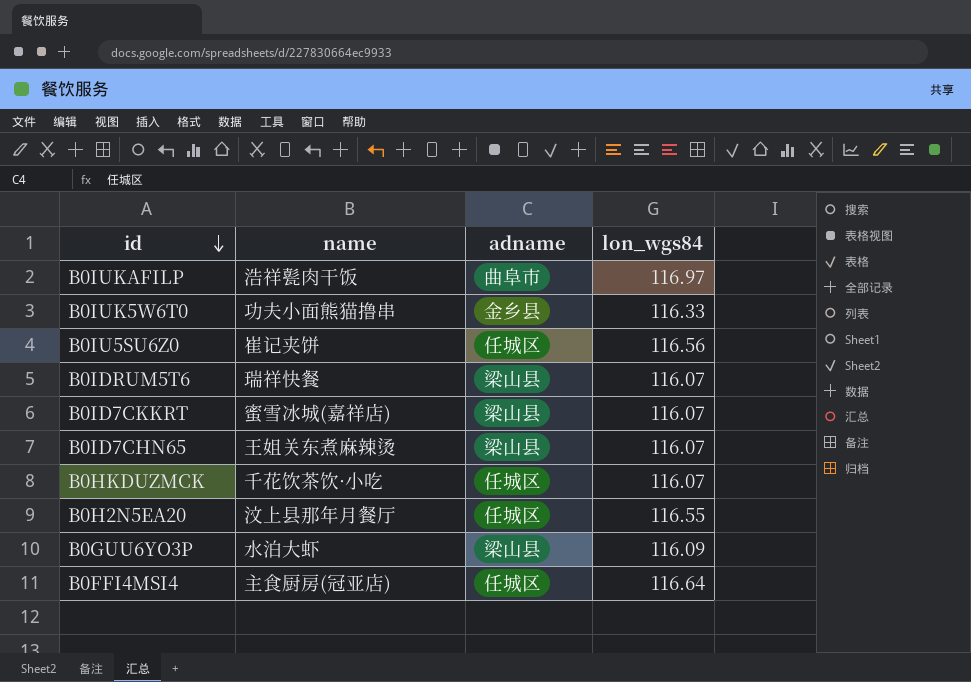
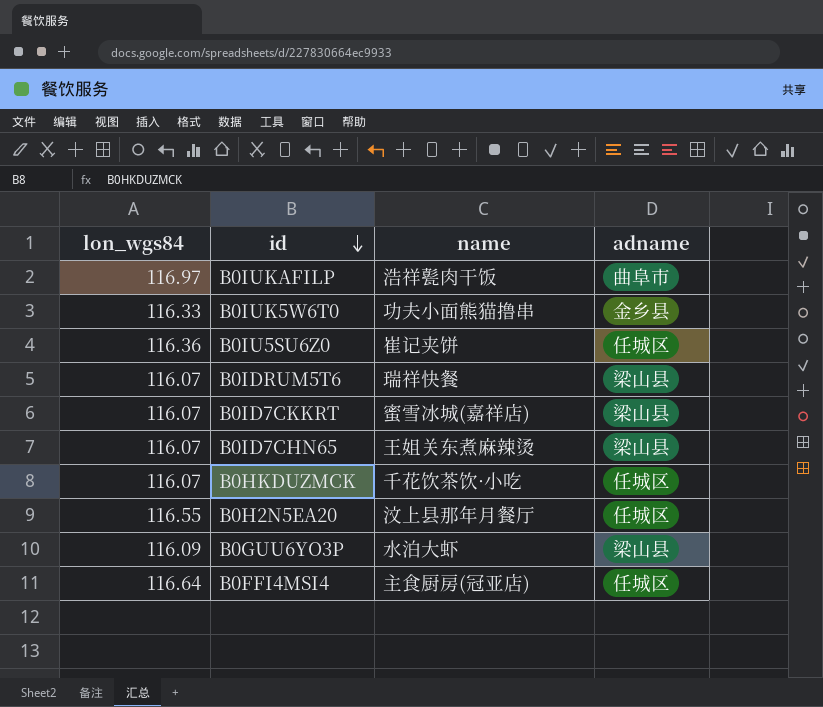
column lon_wgs84 | position: 4 -> 1
B0IU5SU6Z0 | lon_wgs84: 116.56 -> 116.36

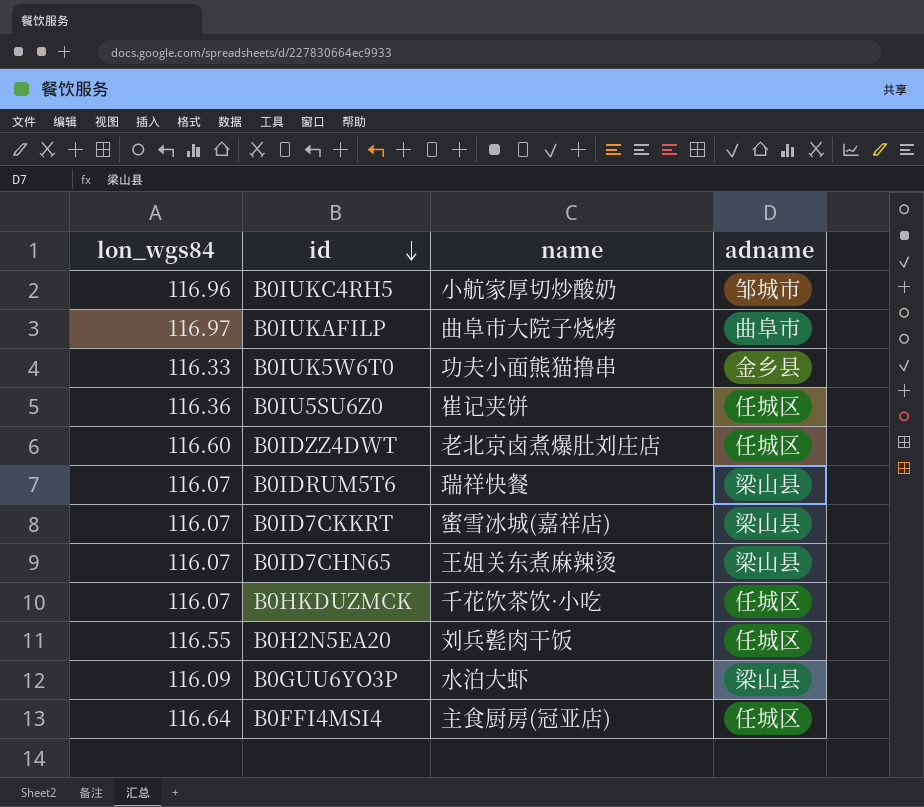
row B0IUKC4RH5: none -> 116.96 | 小航家厚切炒酸奶 | 邹城市
B0IUKAFILP | name: 浩祥甏肉干饭 -> 曲阜市大院子烧烤
row B0IDZZ4DWT: none -> 116.60 | 老北京卤煮爆肚刘庄店 | 任城区
B0H2N5EA20 | name: 汶上县那年月餐厅 -> 刘兵甏肉干饭

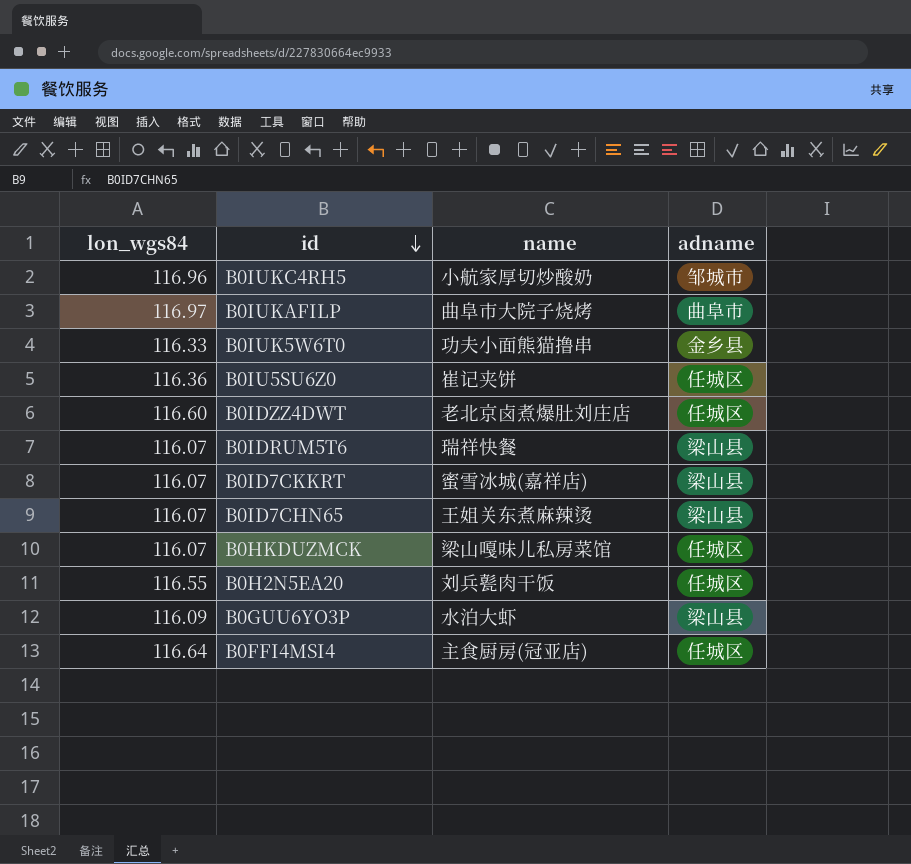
B0HKDUZMCK | name: 千花饮茶饮·小吃 -> 梁山嘎味儿私房菜馆

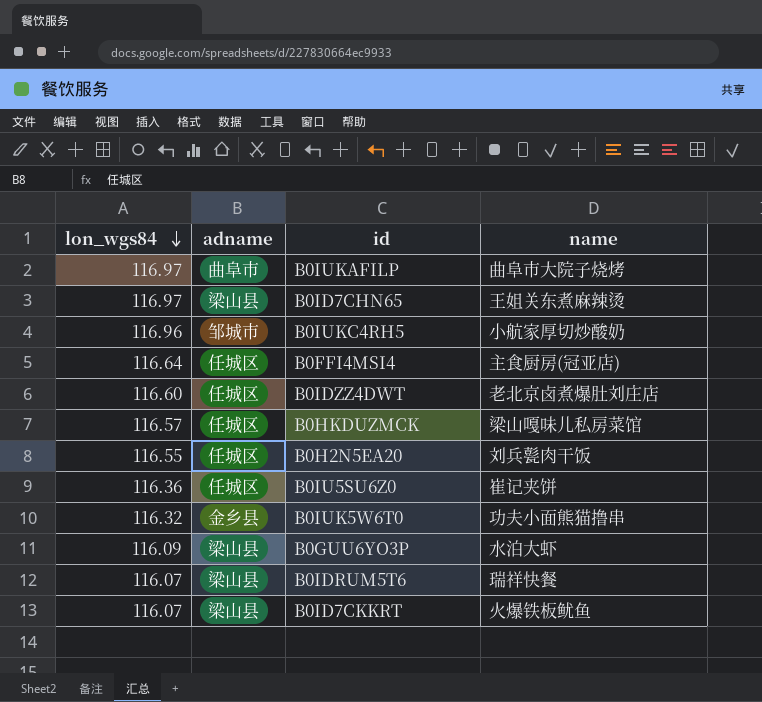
row order: id descending -> lon_wgs84 descending
column adname | position: 4 -> 2
B0ID7CHN65 | lon_wgs84: 116.07 -> 116.97
B0HKDUZMCK | lon_wgs84: 116.07 -> 116.57
B0IUK5W6T0 | lon_wgs84: 116.33 -> 116.32
B0ID7CKKRT | name: 蜜雪冰城(嘉祥店) -> 火爆铁板鱿鱼

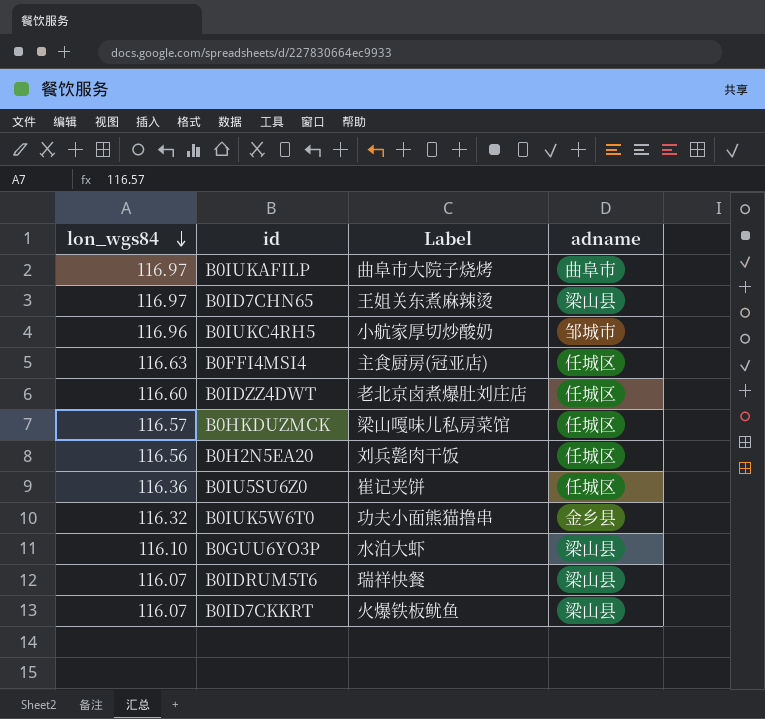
column name: name -> Label
column adname | position: 2 -> 4
B0FFI4MSI4 | lon_wgs84: 116.64 -> 116.63
B0H2N5EA20 | lon_wgs84: 116.55 -> 116.56
B0GUU6YO3P | lon_wgs84: 116.09 -> 116.10

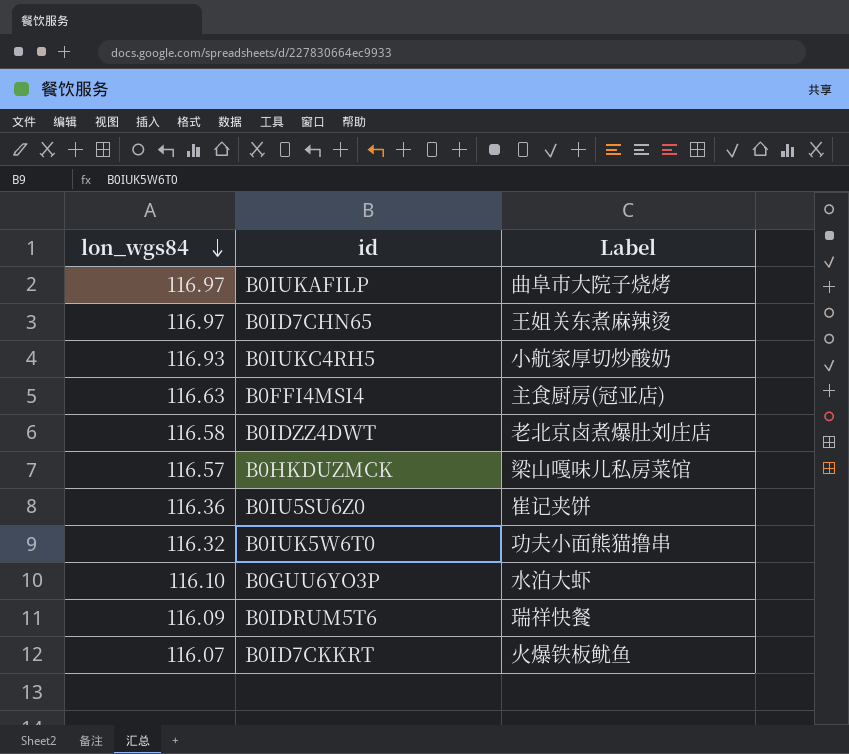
column adname | position: 4 -> none
row B0H2N5EA20: 116.56 | 刘兵甏肉干饭 | 任城区 -> none
B0IUKC4RH5 | lon_wgs84: 116.96 -> 116.93
B0IDZZ4DWT | lon_wgs84: 116.60 -> 116.58
B0IDRUM5T6 | lon_wgs84: 116.07 -> 116.09

